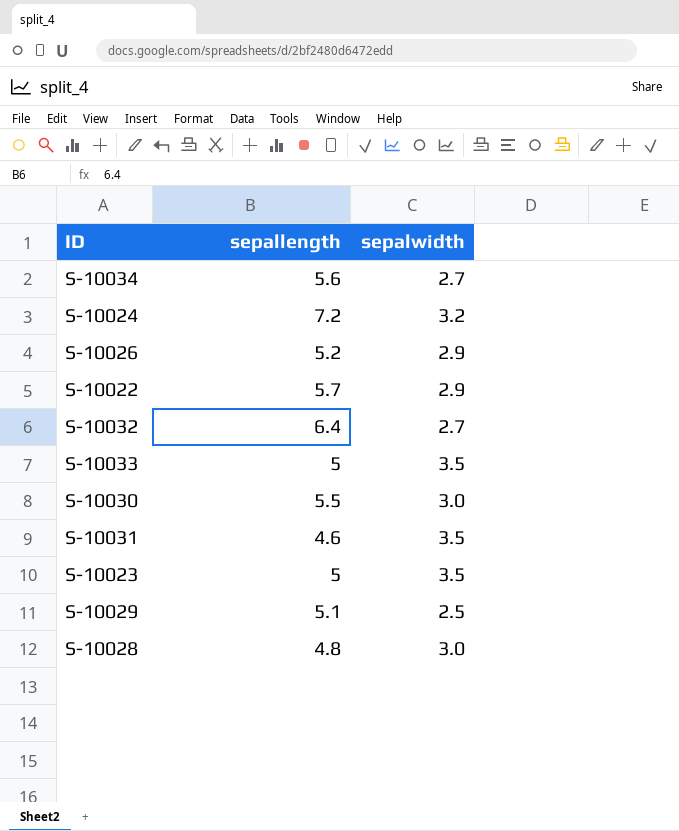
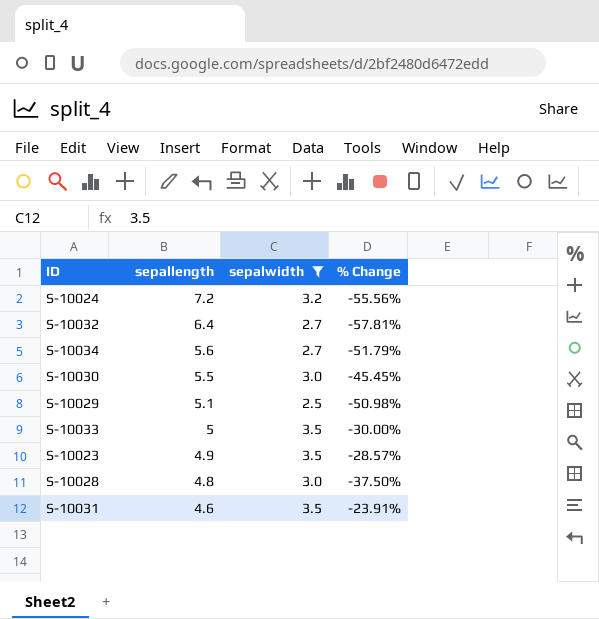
filter: none -> sepalwidth != 2.9
row order: none -> sepallength descending
column % Change | formula: none -> ([sepalwidth] - [sepallength]) / [sepallength]
S-10023 | sepallength: 5 -> 4.9

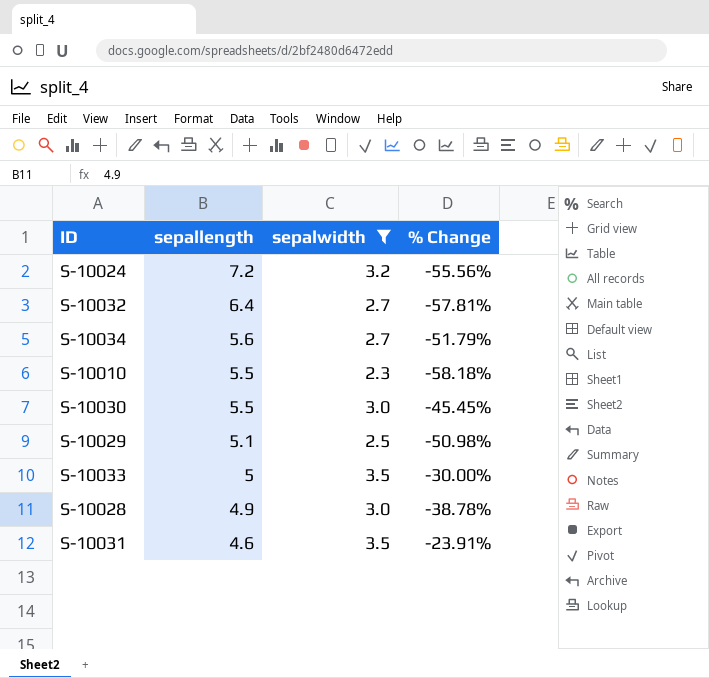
row S-10023: 4.9 | 3.5 | -28.57% -> none
row S-10010: none -> 5.5 | 2.3 | -58.18%
S-10028 | sepallength: 4.8 -> 4.9
S-10028 | % Change: -37.50% -> -38.78%

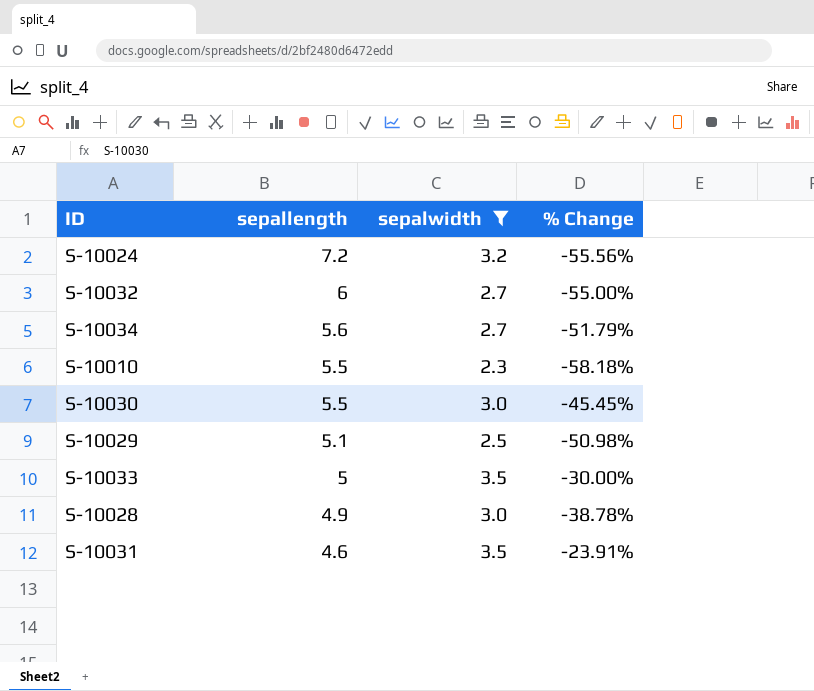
S-10032 | sepallength: 6.4 -> 6
S-10032 | % Change: -57.81% -> -55.00%

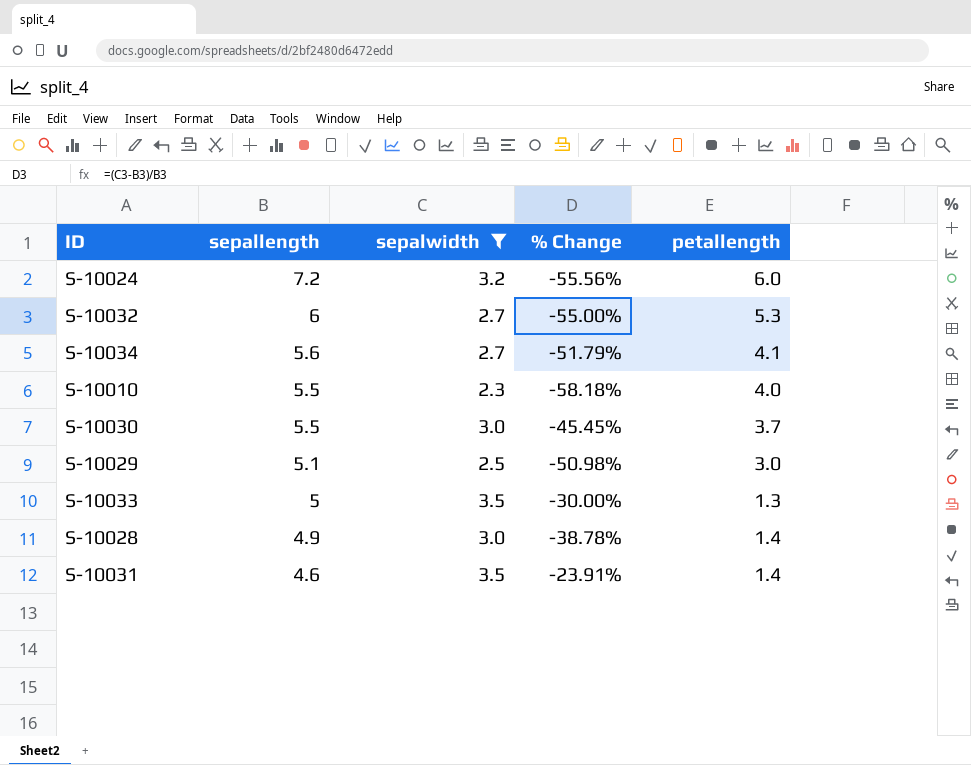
column petallength | position: none -> 5

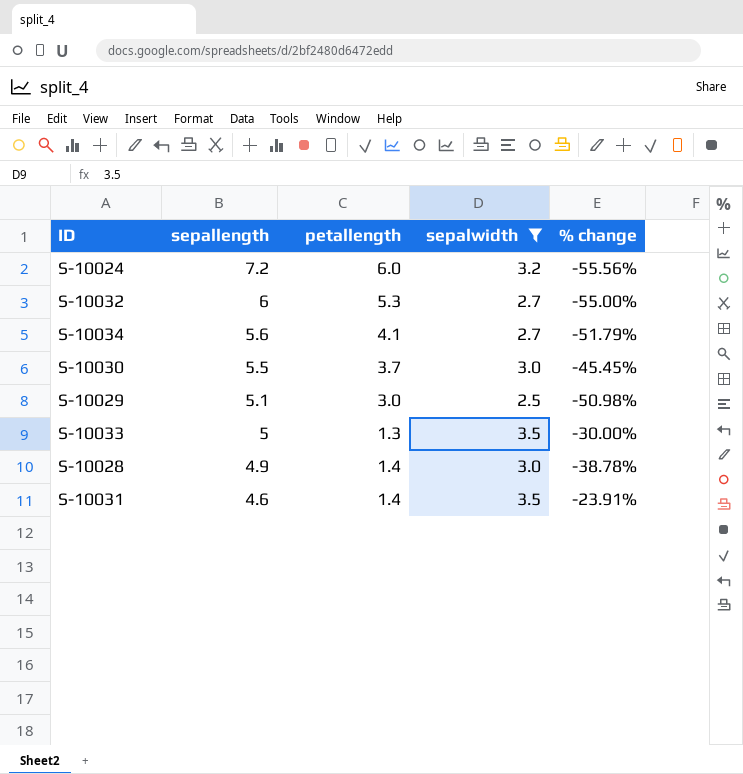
column petallength | position: 5 -> 3
column name: % Change -> % change
row S-10010: 5.5 | 2.3 | -58.18% | 4.0 -> none

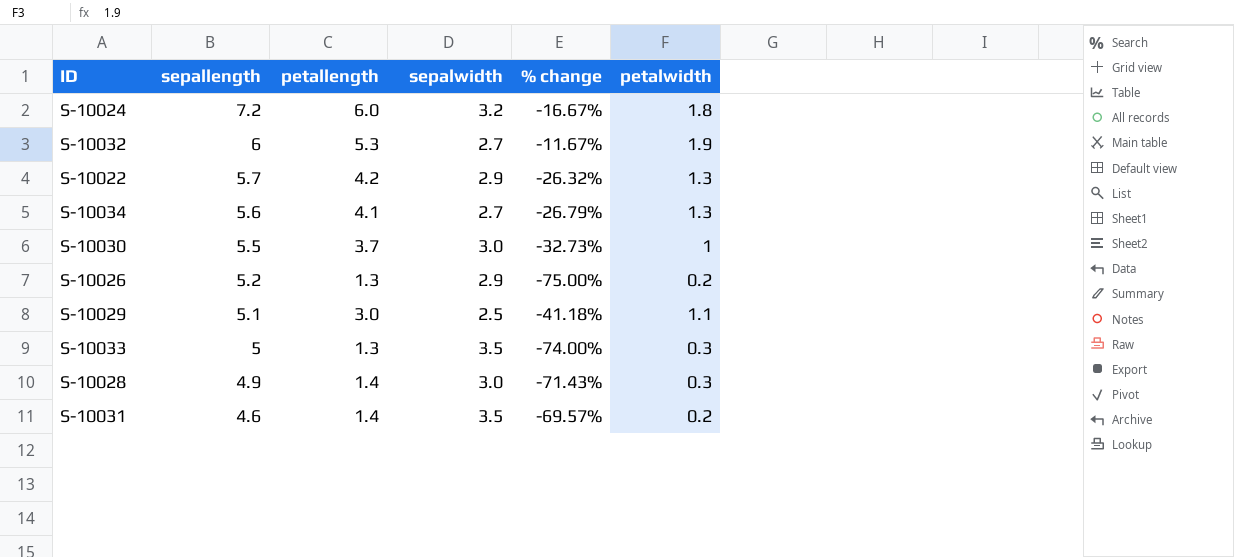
filter: sepalwidth != 2.9 -> none
column % change | formula: ([sepalwidth] - [sepallength]) / [sepallength] -> ([petallength] - [sepallength]) / [sepallength]
column petalwidth | position: none -> 6

